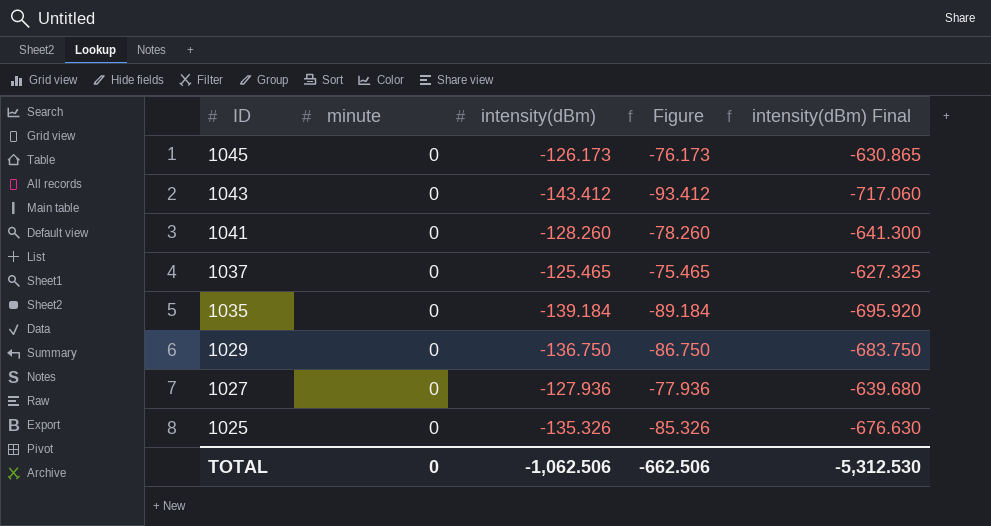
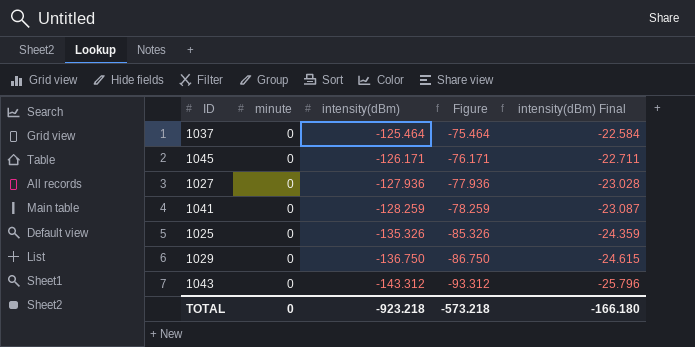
row order: ID descending -> intensity(dBm) descending
column intensity(dBm) Final | formula: [intensity(dBm)] * 5 -> [intensity(dBm)] * 0.18
row 1035: 0 | -139.184 | -89.184 | -695.920 -> none
1037 | intensity(dBm): -125.465 -> -125.464
1037 | Figure: -75.465 -> -75.464
1045 | intensity(dBm): -126.173 -> -126.171
1045 | Figure: -76.173 -> -76.171
1041 | intensity(dBm): -128.260 -> -128.259
1041 | Figure: -78.260 -> -78.259
1043 | intensity(dBm): -143.412 -> -143.312
1043 | Figure: -93.412 -> -93.312
TOTAL | intensity(dBm): -1,062.506 -> -923.218
TOTAL | Figure: -662.506 -> -573.218
TOTAL | intensity(dBm) Final: -5,312.530 -> -166.180

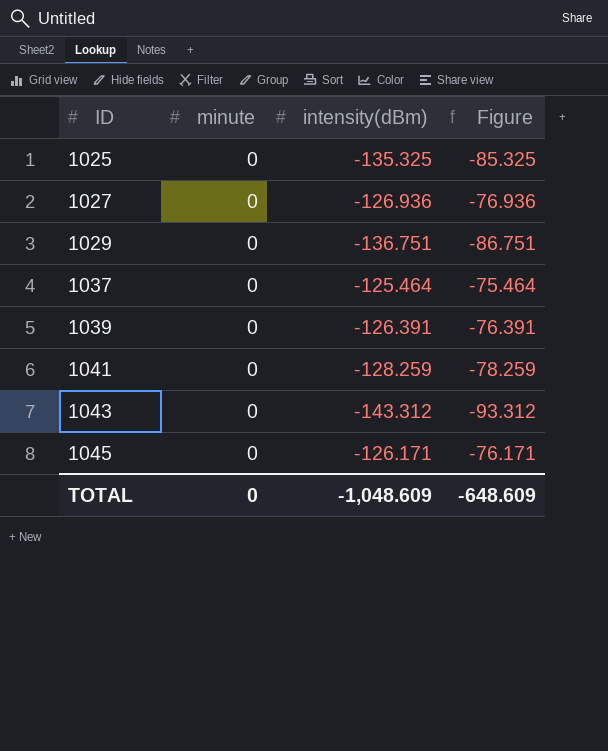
row order: intensity(dBm) descending -> ID ascending
column intensity(dBm) Final | formula: [intensity(dBm)] * 0.18 -> none
1025 | intensity(dBm): -135.326 -> -135.325
1025 | Figure: -85.326 -> -85.325
1027 | intensity(dBm): -127.936 -> -126.936
1027 | Figure: -77.936 -> -76.936
1029 | intensity(dBm): -136.750 -> -136.751
1029 | Figure: -86.750 -> -86.751
row 1039: none -> 0 | -126.391 | -76.391
TOTAL | intensity(dBm): -923.218 -> -1,048.609
TOTAL | Figure: -573.218 -> -648.609

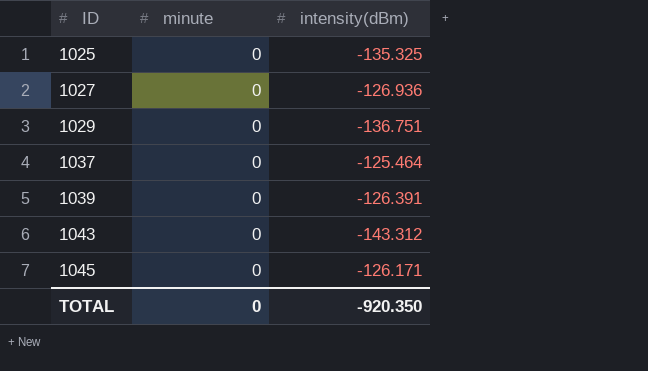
column Figure | formula: [intensity(dBm)] + 50 -> none
row 1041: 0 | -128.259 | -78.259 -> none
TOTAL | intensity(dBm): -1,048.609 -> -920.350

